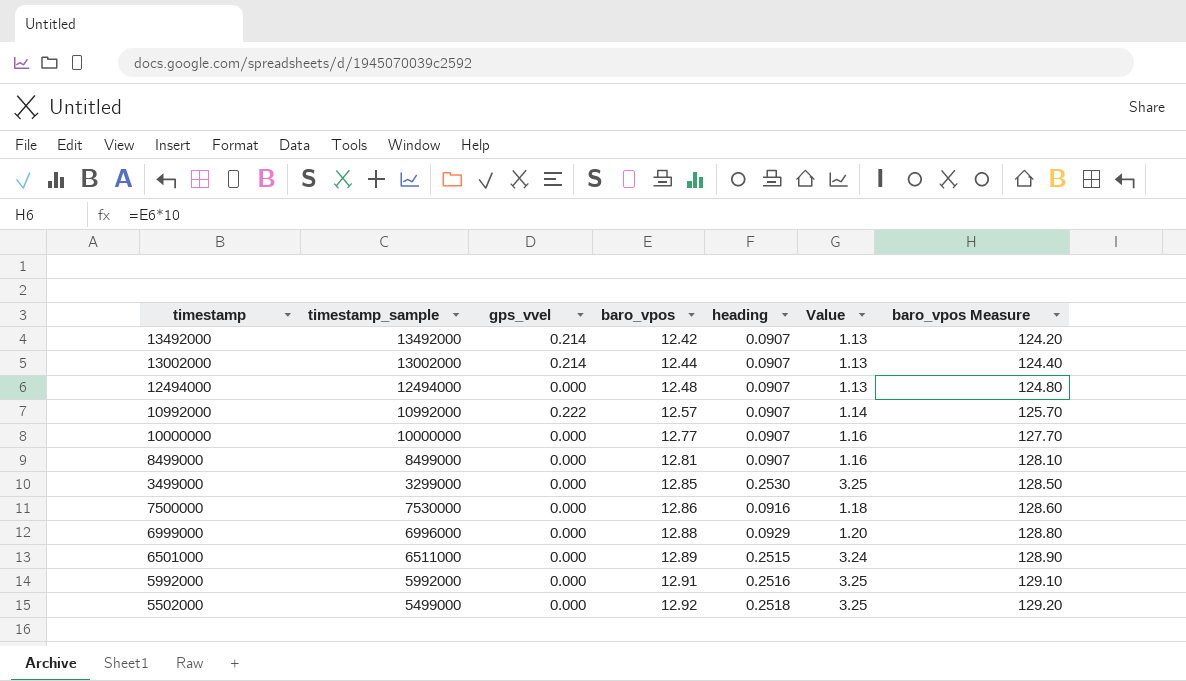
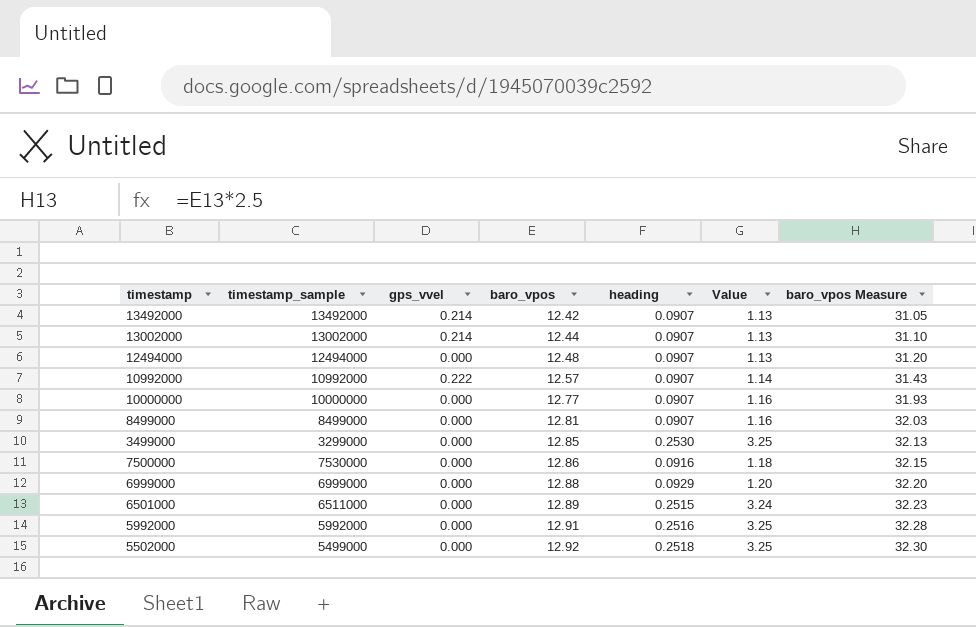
column baro_vpos Measure | formula: [baro_vpos] * 10 -> [baro_vpos] * 2.5
6999000 | timestamp_sample: 6996000 -> 6999000

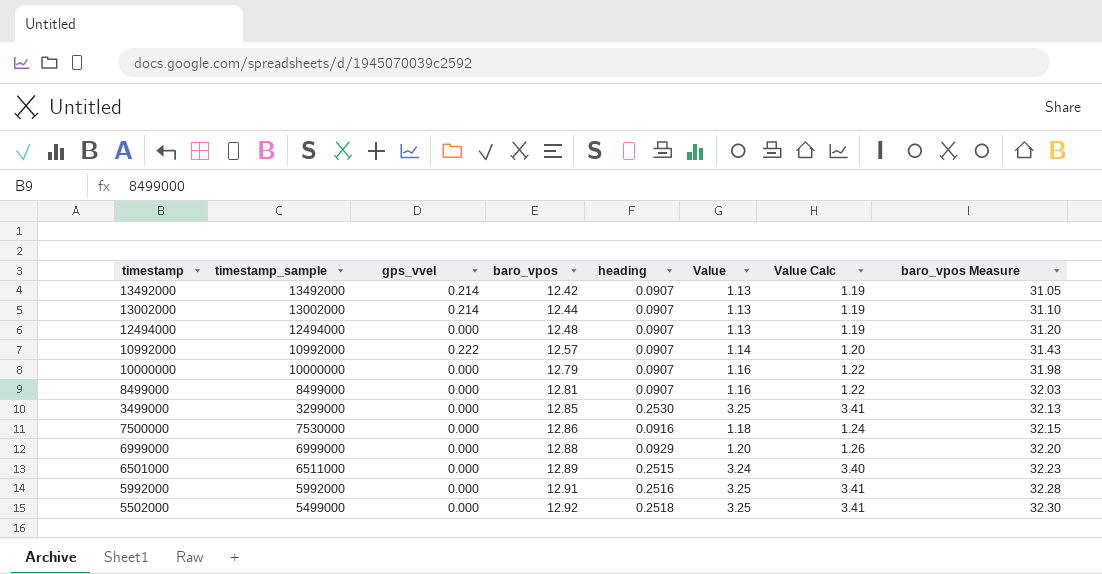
column Value Calc | formula: none -> [Value] * 1.05
10000000 | baro_vpos: 12.77 -> 12.79
10000000 | baro_vpos Measure: 31.93 -> 31.98

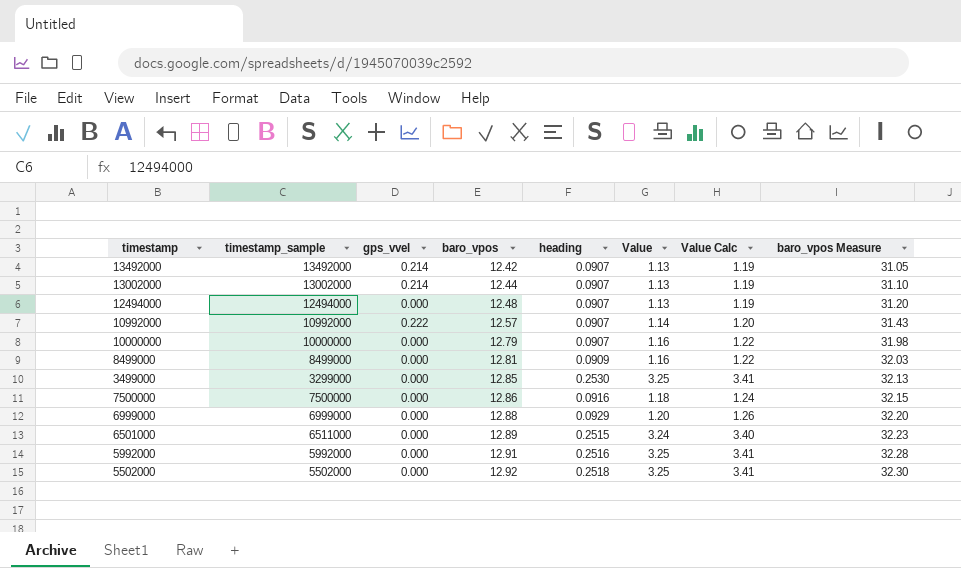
8499000 | heading: 0.0907 -> 0.0909
7500000 | timestamp_sample: 7530000 -> 7500000
5502000 | timestamp_sample: 5499000 -> 5502000

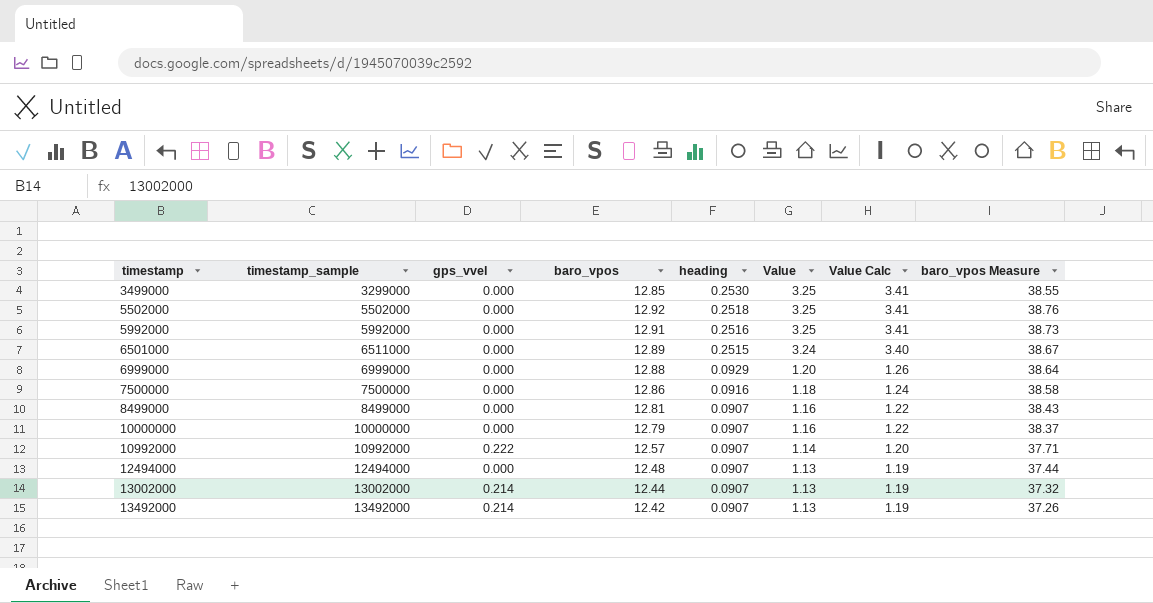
row order: baro_vpos ascending -> timestamp ascending
column baro_vpos Measure | formula: [baro_vpos] * 2.5 -> [baro_vpos] * 3
8499000 | heading: 0.0909 -> 0.0907

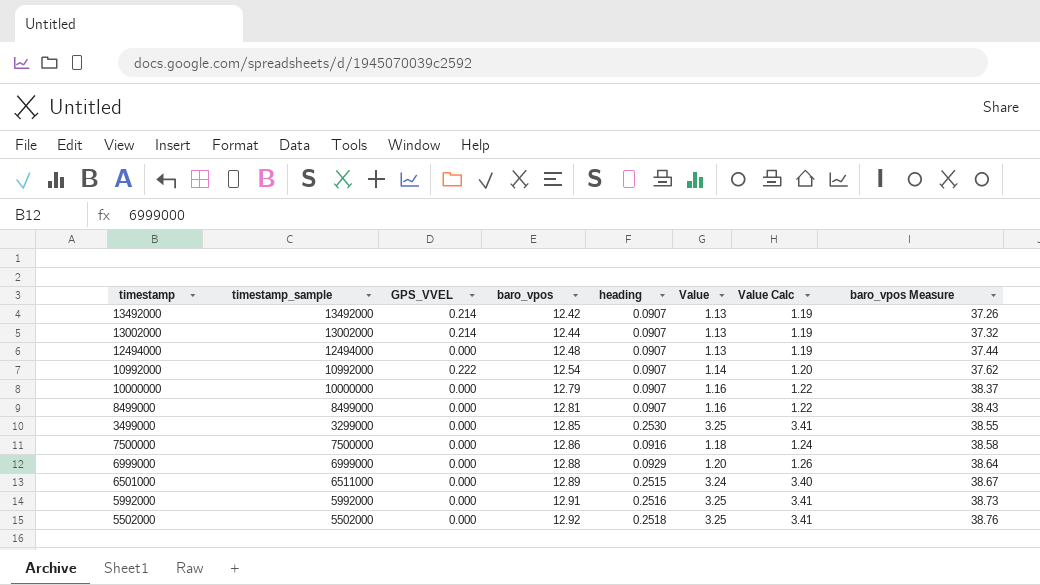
row order: timestamp ascending -> baro_vpos ascending
column name: gps_vvel -> GPS_VVEL
10992000 | baro_vpos: 12.57 -> 12.54
10992000 | baro_vpos Measure: 37.71 -> 37.62

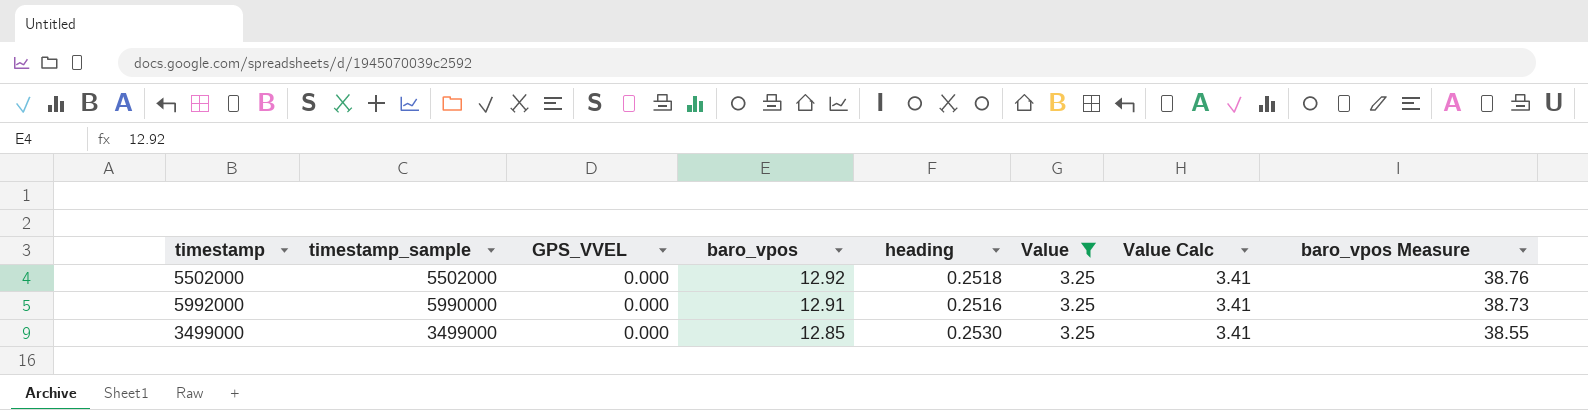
filter: none -> Value = 3.25
row order: baro_vpos ascending -> baro_vpos descending
5992000 | timestamp_sample: 5992000 -> 5990000
3499000 | timestamp_sample: 3299000 -> 3499000

